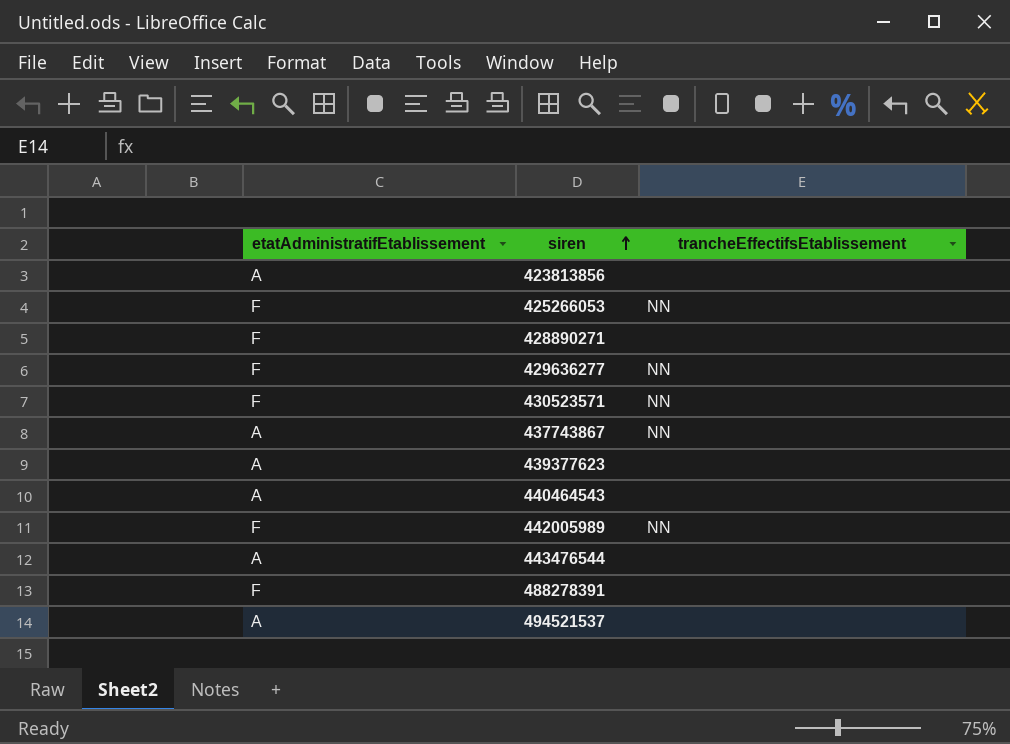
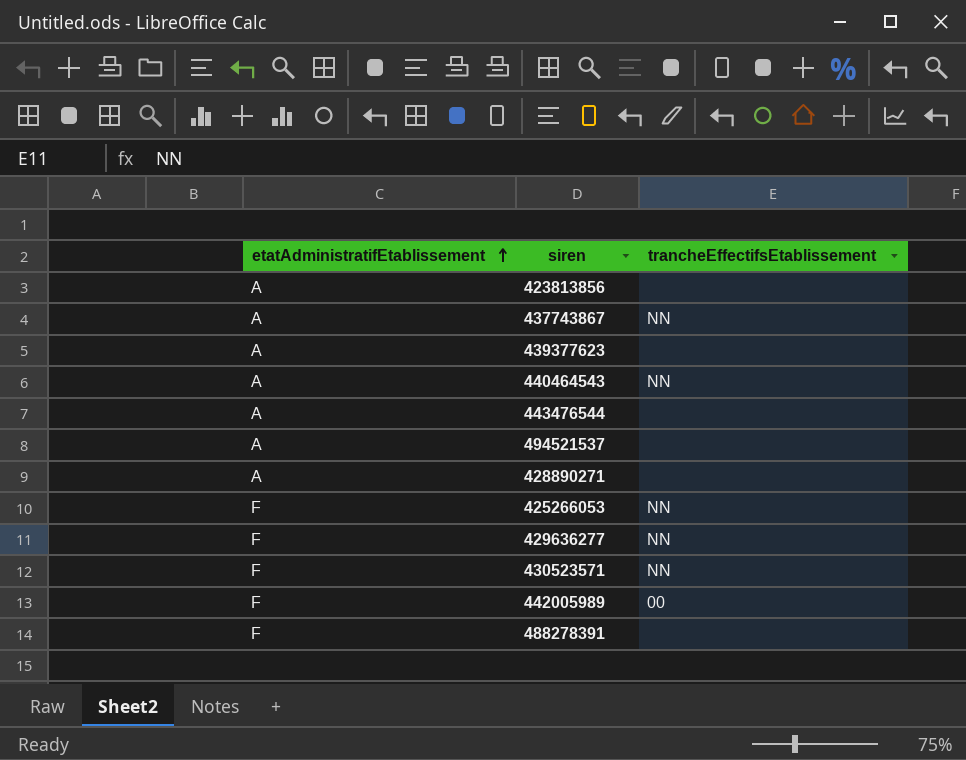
row order: siren ascending -> etatAdministratifEtablissement ascending
440464543 | trancheEffectifsEtablissement: none -> NN
428890271 | etatAdministratifEtablissement: F -> A
442005989 | trancheEffectifsEtablissement: NN -> 00

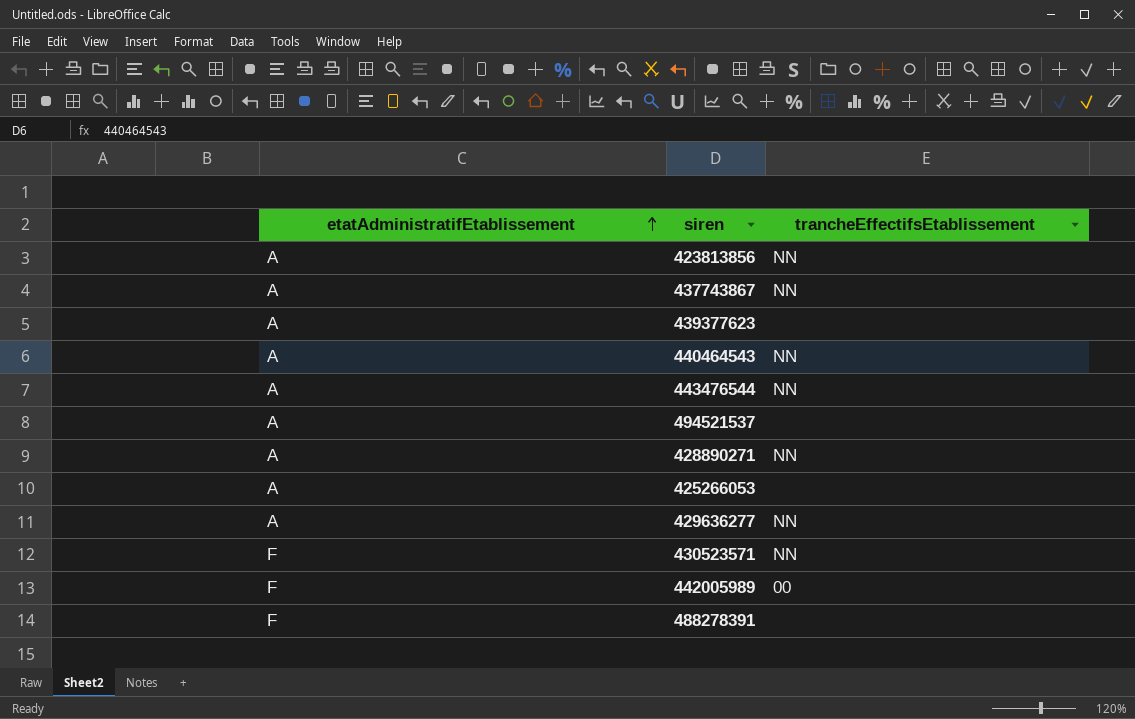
423813856 | trancheEffectifsEtablissement: none -> NN
443476544 | trancheEffectifsEtablissement: none -> NN
428890271 | trancheEffectifsEtablissement: none -> NN
425266053 | etatAdministratifEtablissement: F -> A
425266053 | trancheEffectifsEtablissement: NN -> none
429636277 | etatAdministratifEtablissement: F -> A

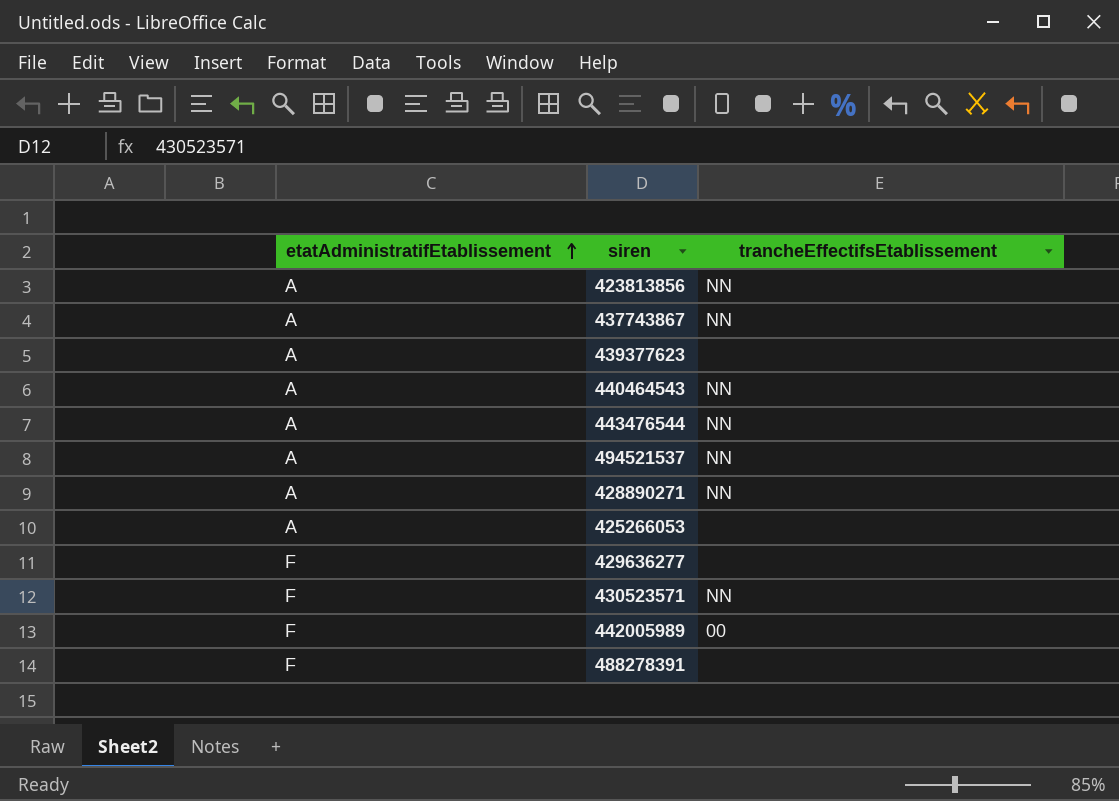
494521537 | trancheEffectifsEtablissement: none -> NN
429636277 | etatAdministratifEtablissement: A -> F
429636277 | trancheEffectifsEtablissement: NN -> none

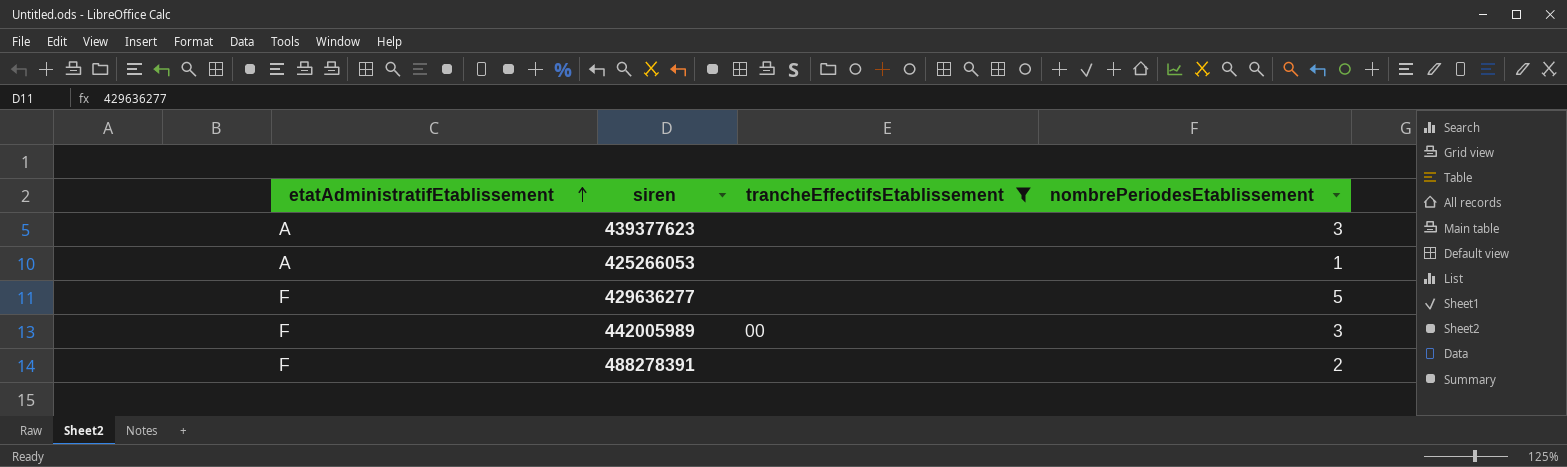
filter: none -> trancheEffectifsEtablissement != NN
column nombrePeriodesEtablissement | position: none -> 4

